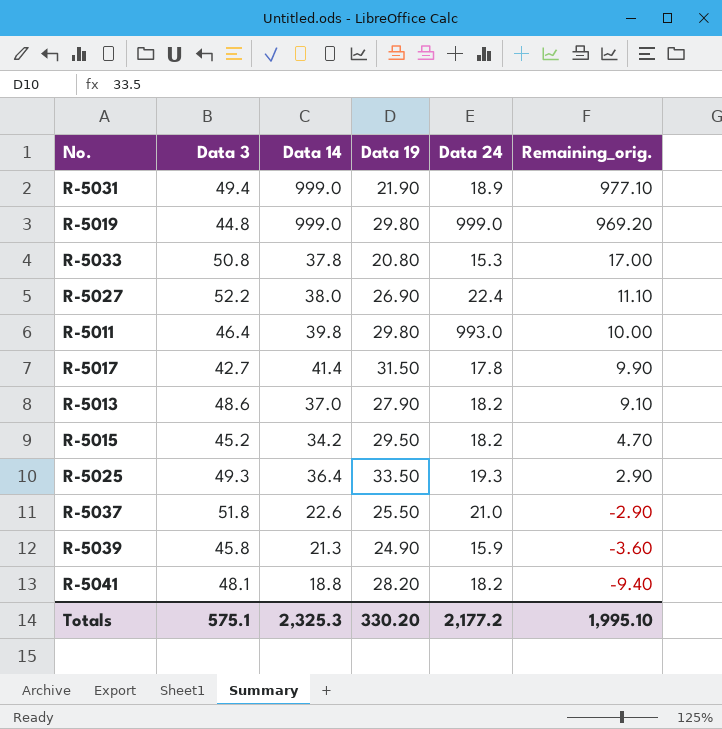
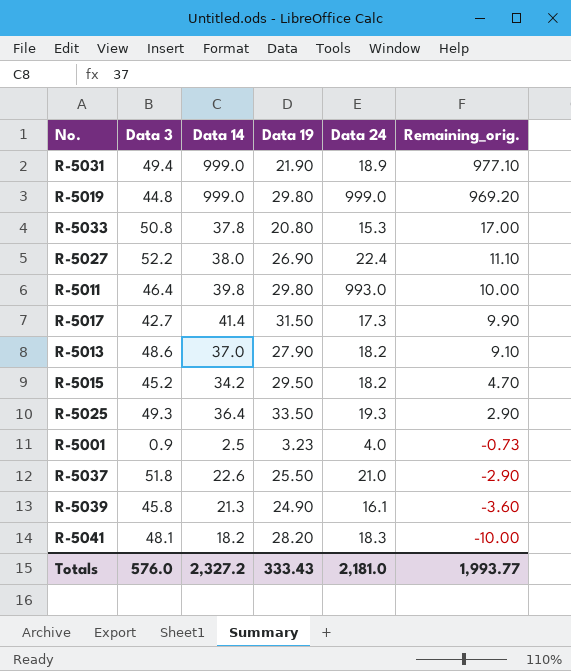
R-5017 | Data 24: 17.8 -> 17.3
row R-5001: none -> 0.9 | 2.5 | 3.23 | 4.0 | -0.73
R-5039 | Data 24: 15.9 -> 16.1
R-5041 | Data 14: 18.8 -> 18.2
R-5041 | Data 24: 18.2 -> 18.3
R-5041 | Remaining_orig.: -9.40 -> -10.00
Totals | Data 3: 575.1 -> 576.0
Totals | Data 14: 2,325.3 -> 2,327.2
Totals | Data 19: 330.20 -> 333.43
Totals | Data 24: 2,177.2 -> 2,181.0
Totals | Remaining_orig.: 1,995.10 -> 1,993.77

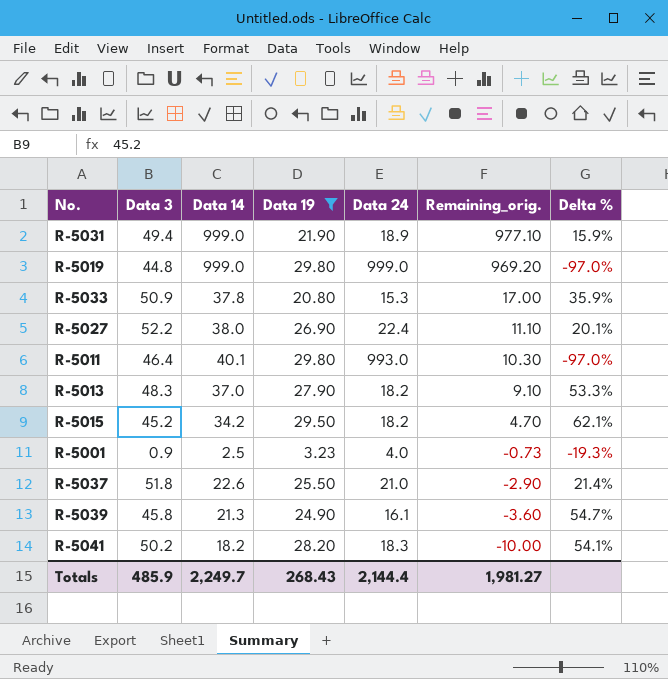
filter: none -> Data 19 <= 29.80
column Delta % | formula: none -> ([Data 19] - [Data 24]) / [Data 24]
R-5033 | Data 3: 50.8 -> 50.9
R-5011 | Data 14: 39.8 -> 40.1
R-5011 | Remaining_orig.: 10.00 -> 10.30
R-5013 | Data 3: 48.6 -> 48.3
R-5041 | Data 3: 48.1 -> 50.2
Totals | Data 3: 576.0 -> 485.9
Totals | Data 14: 2,327.2 -> 2,249.7
Totals | Data 19: 333.43 -> 268.43
Totals | Data 24: 2,181.0 -> 2,144.4
Totals | Remaining_orig.: 1,993.77 -> 1,981.27

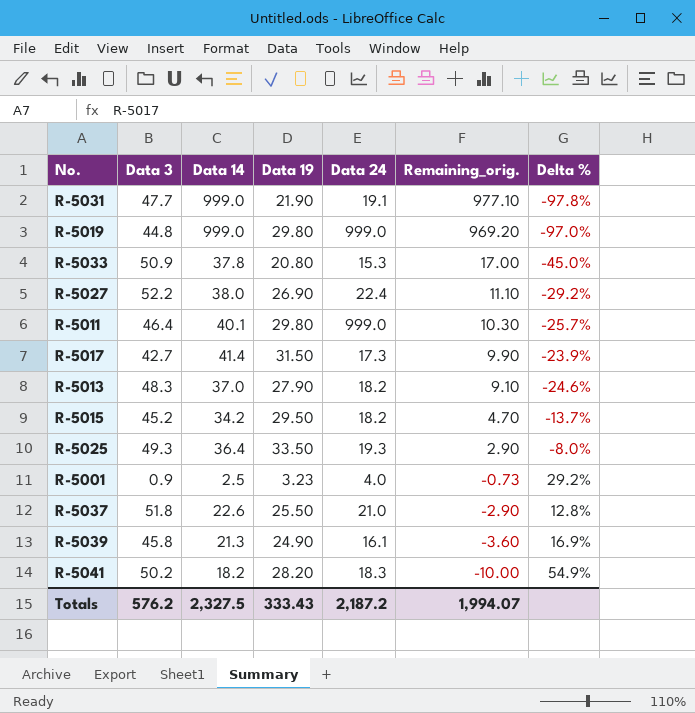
filter: Data 19 <= 29.80 -> none
column Delta % | formula: ([Data 19] - [Data 24]) / [Data 24] -> ([Data 19] - [Data 14]) / [Data 14]
R-5031 | Data 3: 49.4 -> 47.7
R-5031 | Data 24: 18.9 -> 19.1
R-5011 | Data 24: 993.0 -> 999.0
Totals | Data 3: 485.9 -> 576.2
Totals | Data 14: 2,249.7 -> 2,327.5
Totals | Data 19: 268.43 -> 333.43
Totals | Data 24: 2,144.4 -> 2,187.2
Totals | Remaining_orig.: 1,981.27 -> 1,994.07

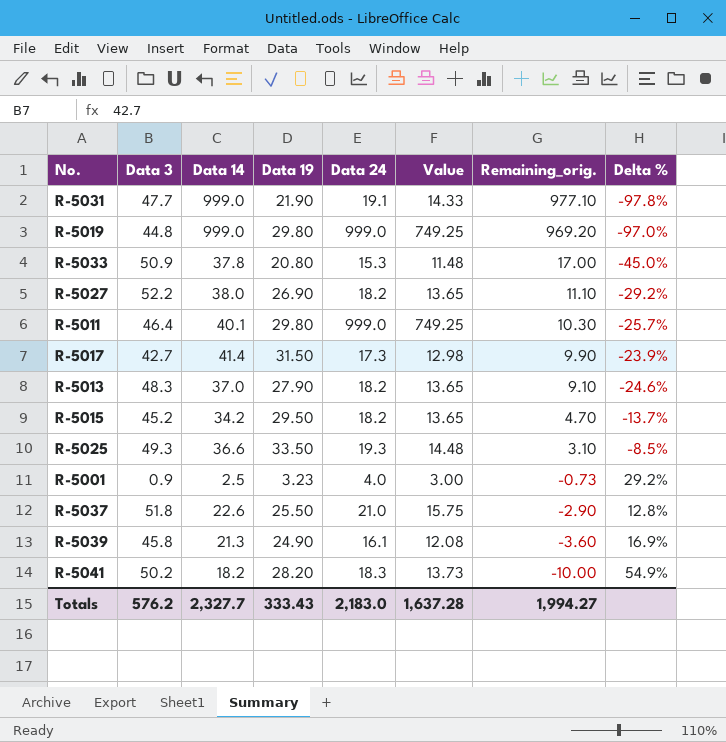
column Value | formula: none -> [Data 24] * 0.75
R-5027 | Data 24: 22.4 -> 18.2
R-5025 | Data 14: 36.4 -> 36.6
R-5025 | Remaining_orig.: 2.90 -> 3.10
R-5025 | Delta %: -8.0% -> -8.5%
Totals | Data 14: 2,327.5 -> 2,327.7
Totals | Data 24: 2,187.2 -> 2,183.0
Totals | Remaining_orig.: 1,994.07 -> 1,994.27

